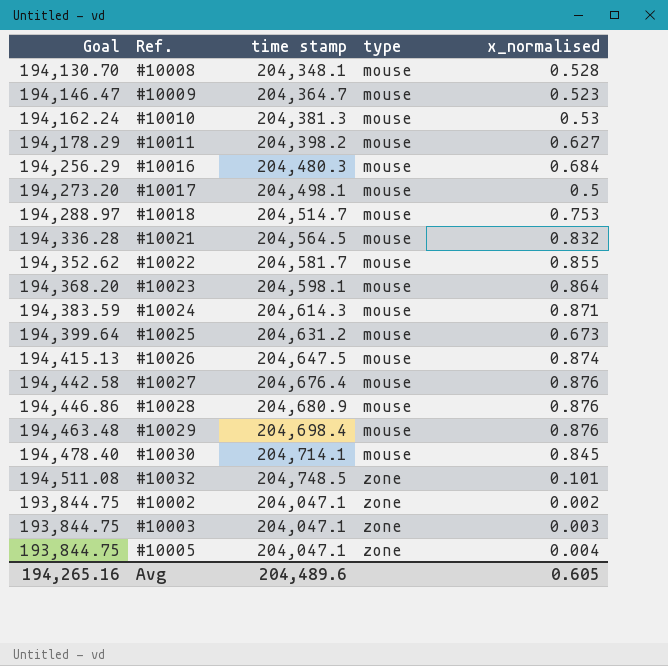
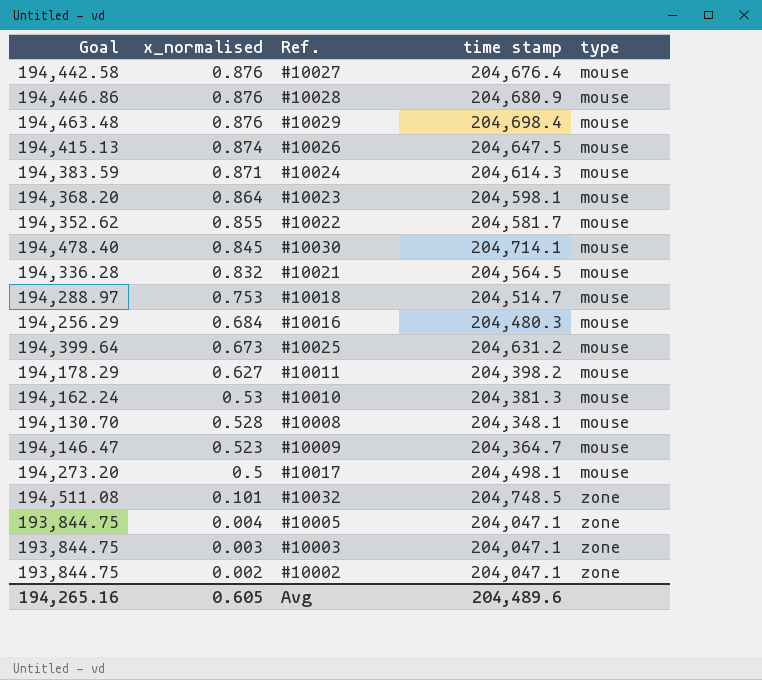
row order: type ascending -> x_normalised descending
column x_normalised | position: 5 -> 2

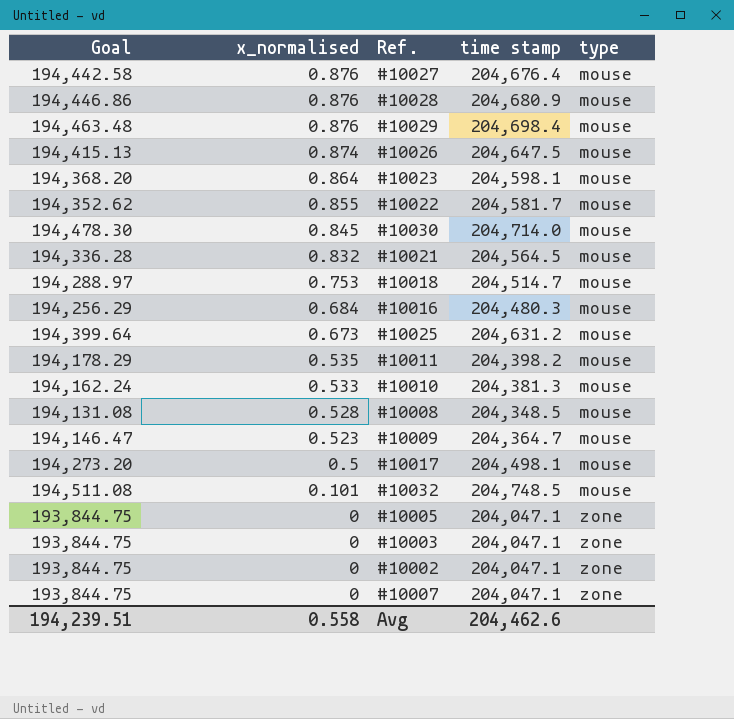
row #10024: 194,383.59 | 0.871 | 204,614.3 | mouse -> none
#10030 | Goal: 194,478.40 -> 194,478.30
#10030 | time stamp: 204,714.1 -> 204,714.0
#10011 | x_normalised: 0.627 -> 0.535
#10010 | x_normalised: 0.53 -> 0.533
#10008 | Goal: 194,130.70 -> 194,131.08
#10008 | time stamp: 204,348.1 -> 204,348.5
#10032 | type: zone -> mouse
#10005 | x_normalised: 0.004 -> 0
#10003 | x_normalised: 0.003 -> 0
#10002 | x_normalised: 0.002 -> 0
row #10007: none -> 193,844.75 | 0 | 204,047.1 | zone
Avg | Goal: 194,265.16 -> 194,239.51
Avg | x_normalised: 0.605 -> 0.558
Avg | time stamp: 204,489.6 -> 204,462.6

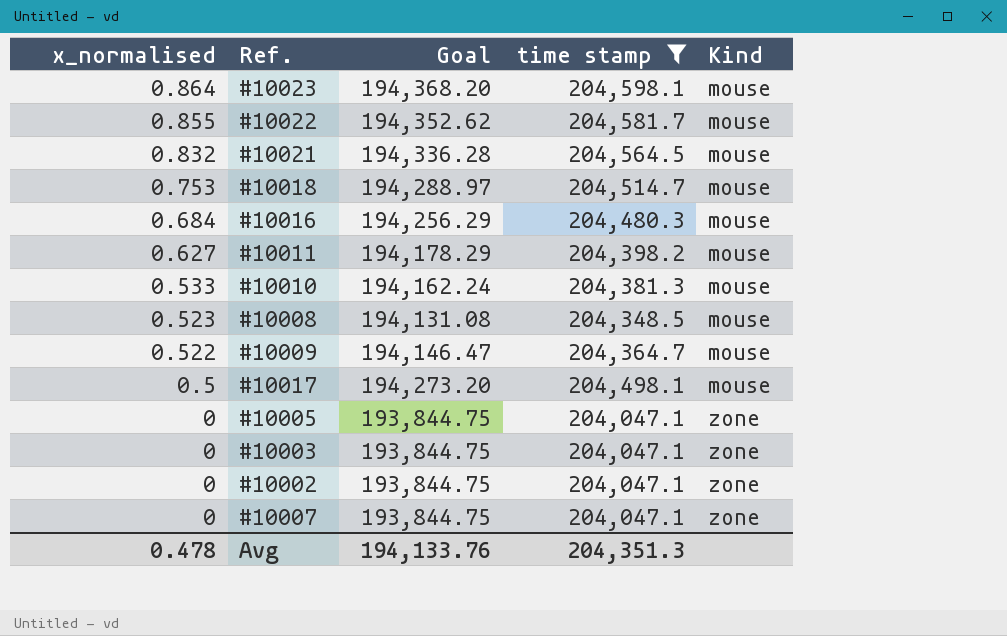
filter: none -> time stamp <= 204,598.1
column Goal | position: 1 -> 3
column name: type -> Kind
#10011 | x_normalised: 0.535 -> 0.627
#10008 | x_normalised: 0.528 -> 0.523
#10009 | x_normalised: 0.523 -> 0.522
Avg | x_normalised: 0.558 -> 0.478
Avg | Goal: 194,239.51 -> 194,133.76
Avg | time stamp: 204,462.6 -> 204,351.3

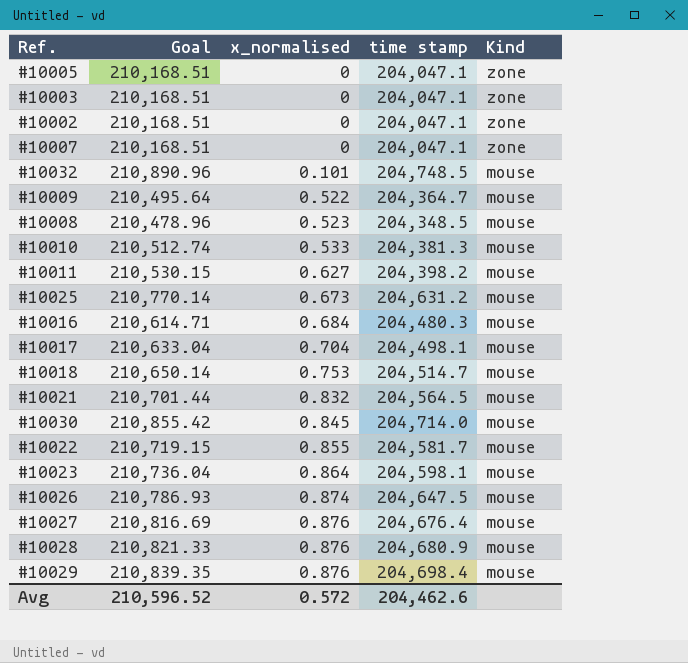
filter: time stamp <= 204,598.1 -> none
row order: x_normalised descending -> x_normalised ascending
column Goal | formula: [time stamp] * 0.95 -> [time stamp] * 1.03
column x_normalised | position: 1 -> 3
#10017 | x_normalised: 0.5 -> 0.704
Avg | Goal: 194,133.76 -> 210,596.52
Avg | x_normalised: 0.478 -> 0.572
Avg | time stamp: 204,351.3 -> 204,462.6

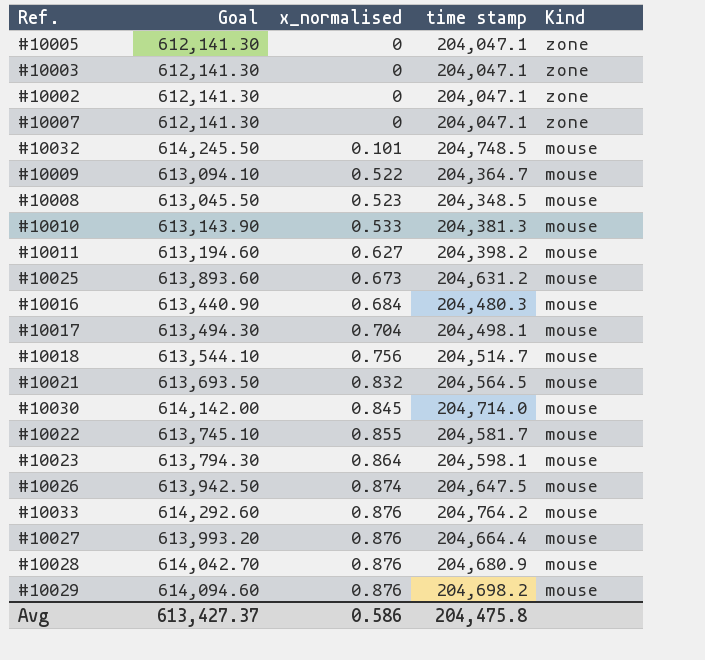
column Goal | formula: [time stamp] * 1.03 -> [time stamp] * 3
#10018 | x_normalised: 0.753 -> 0.756
row #10033: none -> 614,292.60 | 0.876 | 204,764.2 | mouse
#10027 | time stamp: 204,676.4 -> 204,664.4
#10029 | time stamp: 204,698.4 -> 204,698.2
Avg | Goal: 210,596.52 -> 613,427.37
Avg | x_normalised: 0.572 -> 0.586
Avg | time stamp: 204,462.6 -> 204,475.8

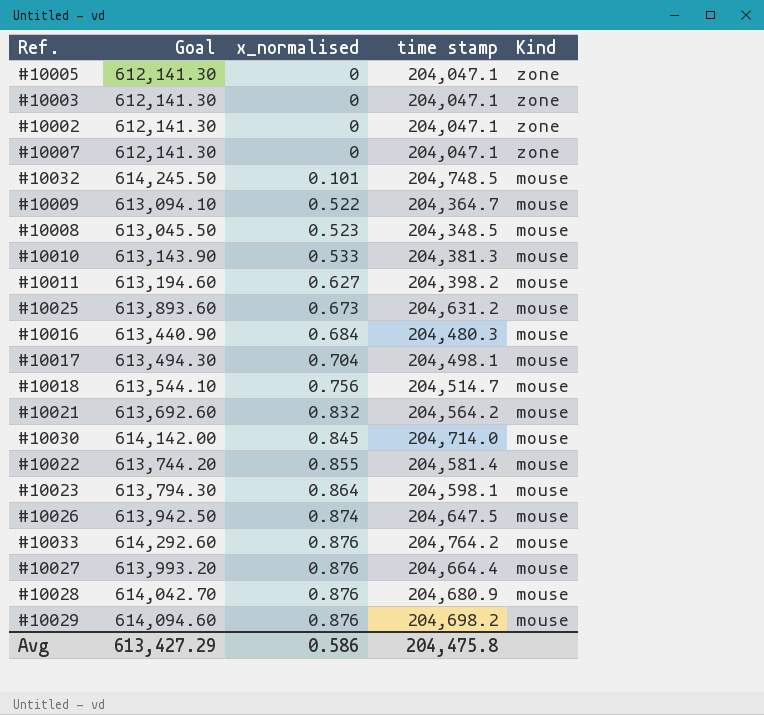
#10021 | Goal: 613,693.50 -> 613,692.60
#10021 | time stamp: 204,564.5 -> 204,564.2
#10022 | Goal: 613,745.10 -> 613,744.20
#10022 | time stamp: 204,581.7 -> 204,581.4
Avg | Goal: 613,427.37 -> 613,427.29

